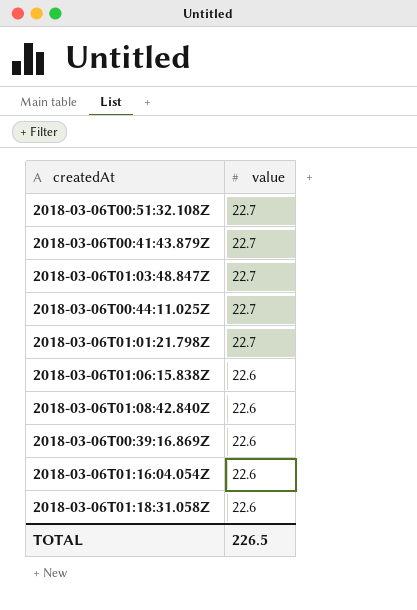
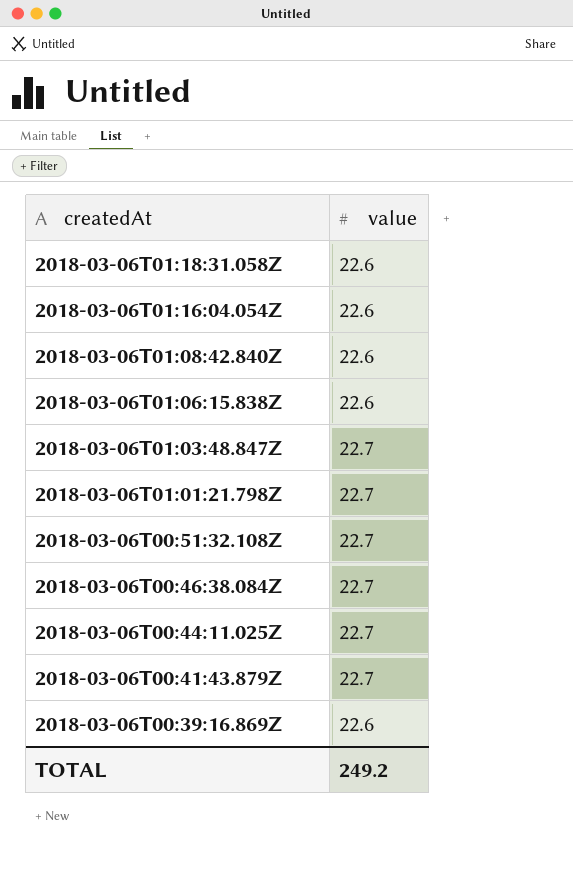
row order: value descending -> createdAt descending
row 2018-03-06T00:46:38.084Z: none -> 22.7
TOTAL | value: 226.5 -> 249.2

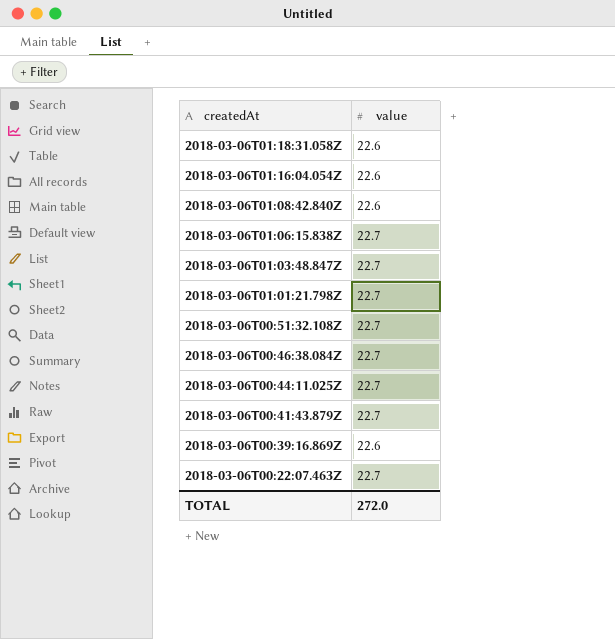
2018-03-06T01:06:15.838Z | value: 22.6 -> 22.7
row 2018-03-06T00:22:07.463Z: none -> 22.7
TOTAL | value: 249.2 -> 272.0

